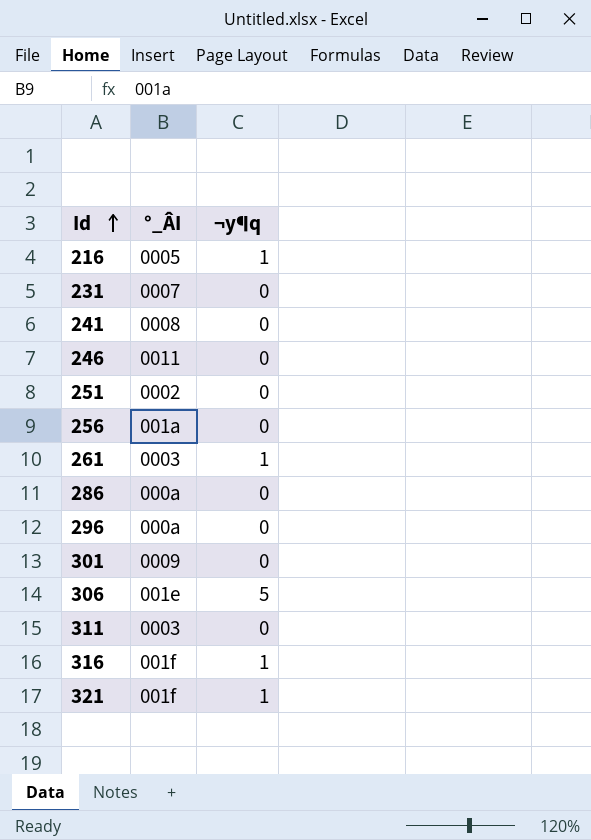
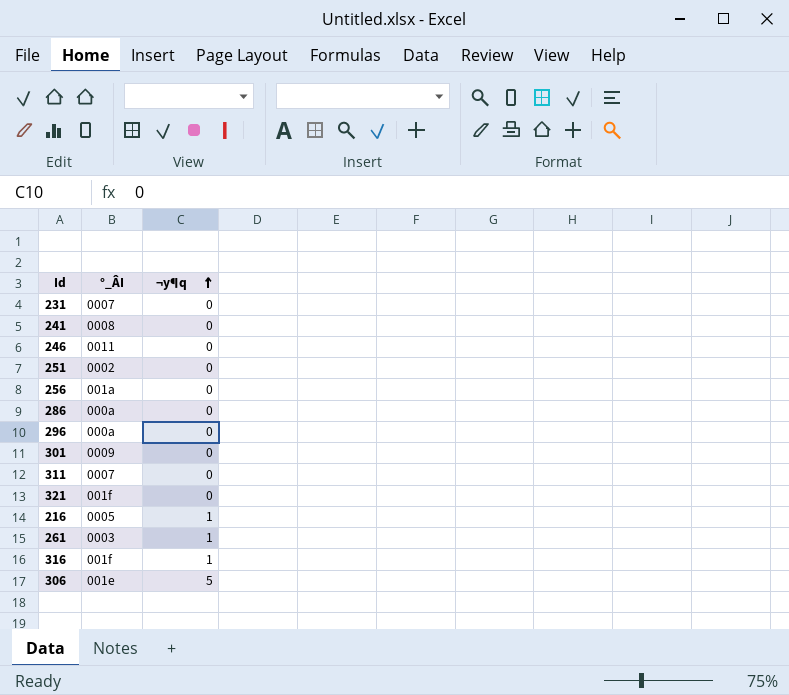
row order: Id ascending -> ¬y¶q ascending
311 | °_ÂI: 0003 -> 0007
321 | ¬y¶q: 1 -> 0

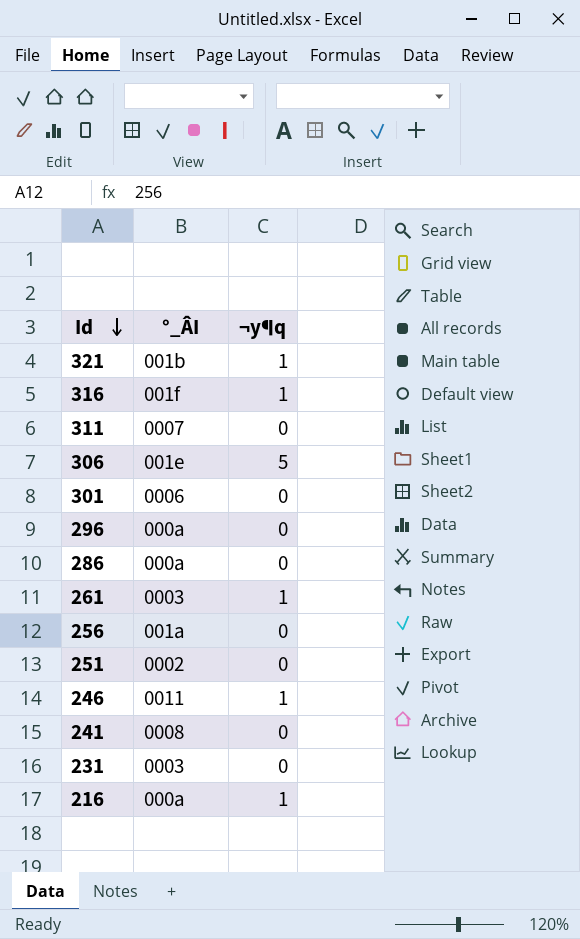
row order: ¬y¶q ascending -> Id descending
321 | °_ÂI: 001f -> 001b
321 | ¬y¶q: 0 -> 1
301 | °_ÂI: 0009 -> 0006
246 | ¬y¶q: 0 -> 1
231 | °_ÂI: 0007 -> 0003
216 | °_ÂI: 0005 -> 000a

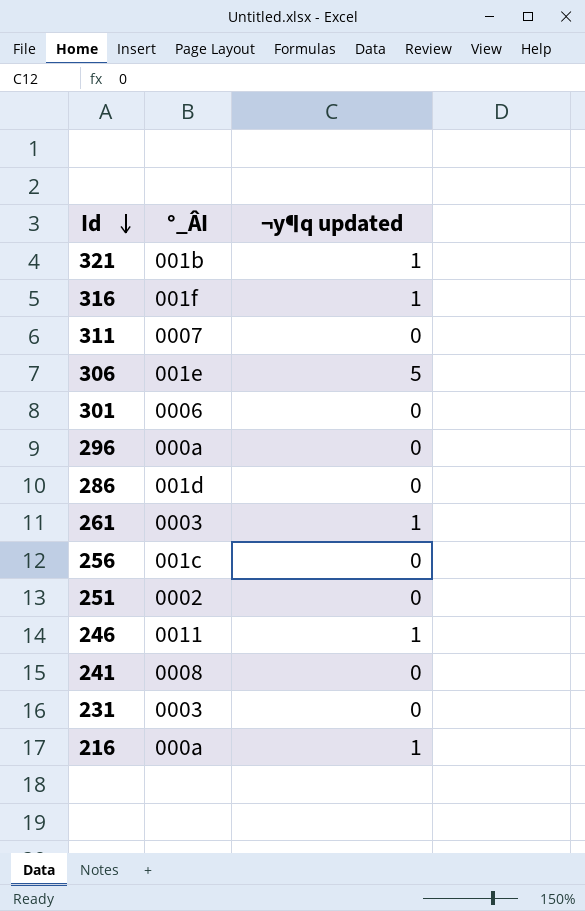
column name: ¬y¶q -> ¬y¶q updated
286 | °_ÂI: 000a -> 001d
256 | °_ÂI: 001a -> 001c

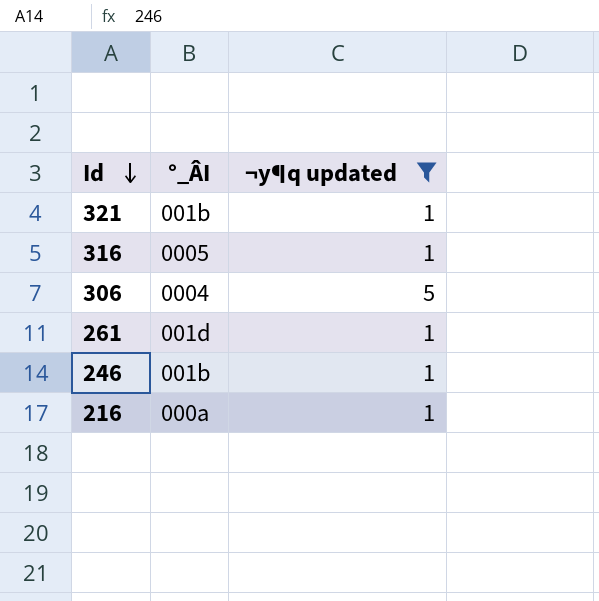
filter: none -> ¬y¶q updated != 0
316 | °_ÂI: 001f -> 0005
306 | °_ÂI: 001e -> 0004
261 | °_ÂI: 0003 -> 001d
246 | °_ÂI: 0011 -> 001b

